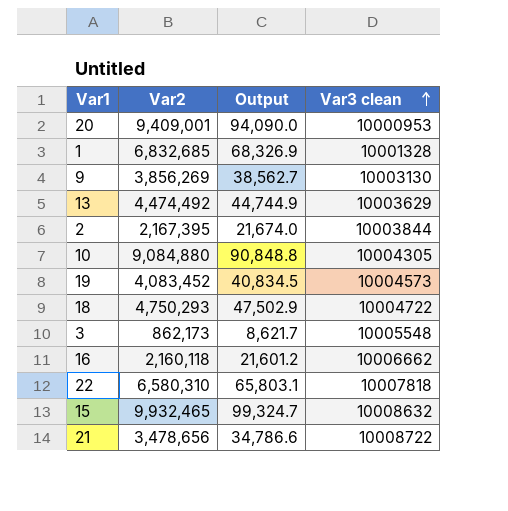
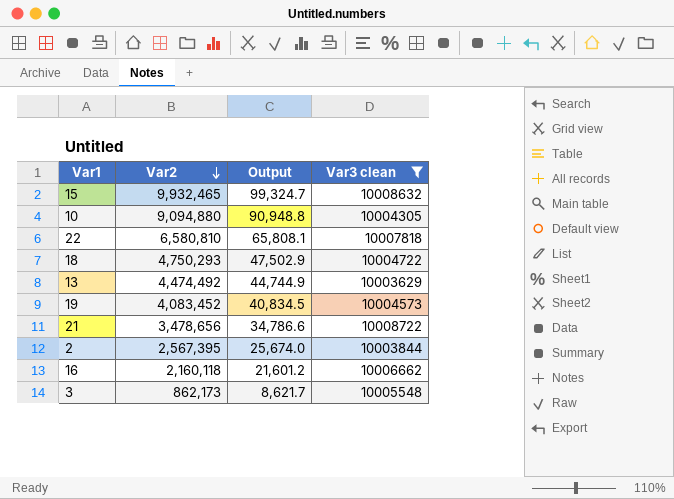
filter: none -> Var3 clean >= 10003629
row order: Var3 clean ascending -> Var2 descending
10 | Var2: 9,084,880 -> 9,094,880
10 | Output: 90,848.8 -> 90,948.8
22 | Var2: 6,580,310 -> 6,580,810
22 | Output: 65,803.1 -> 65,808.1
2 | Var2: 2,167,395 -> 2,567,395
2 | Output: 21,674.0 -> 25,674.0

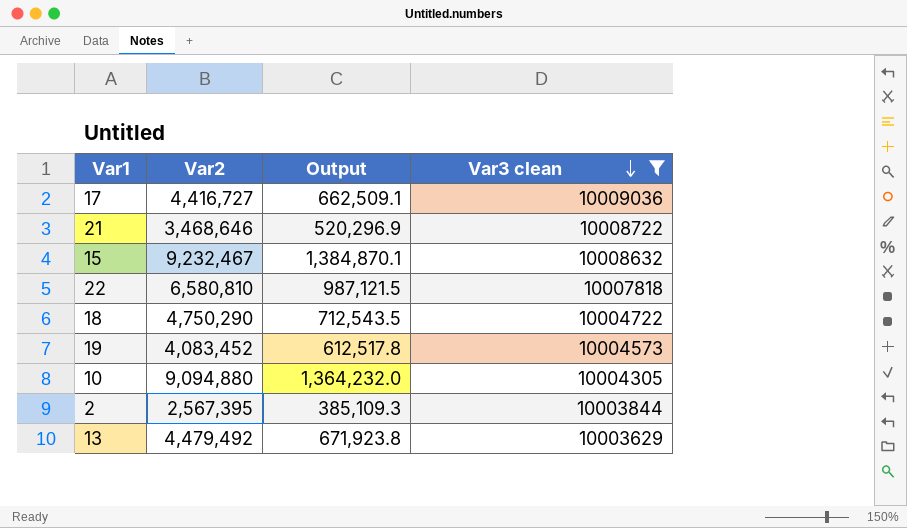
row order: Var2 descending -> Var3 clean descending
column Output | formula: [Var2] * 0.01 -> [Var2] * 0.15
row 16: 2,160,118 | 21,601.2 | 10006662 -> none
row 3: 862,173 | 8,621.7 | 10005548 -> none
row 17: none -> 4,416,727 | 662,509.1 | 10009036
21 | Var2: 3,478,656 -> 3,468,646
15 | Var2: 9,932,465 -> 9,232,467
18 | Var2: 4,750,293 -> 4,750,290
13 | Var2: 4,474,492 -> 4,479,492

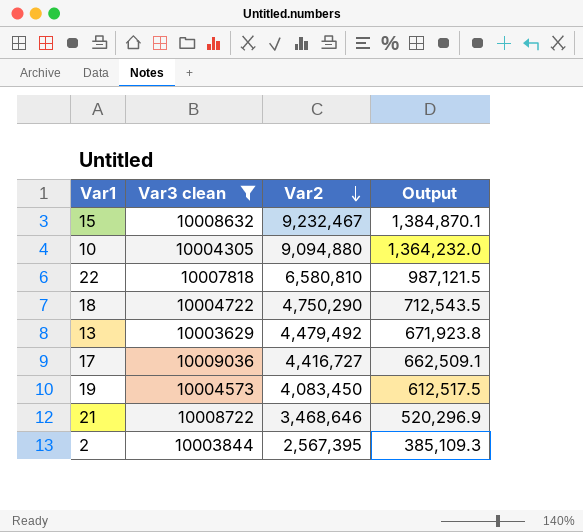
row order: Var3 clean descending -> Var2 descending
column Var3 clean | position: 4 -> 2
19 | Var2: 4,083,452 -> 4,083,450
19 | Output: 612,517.8 -> 612,517.5

